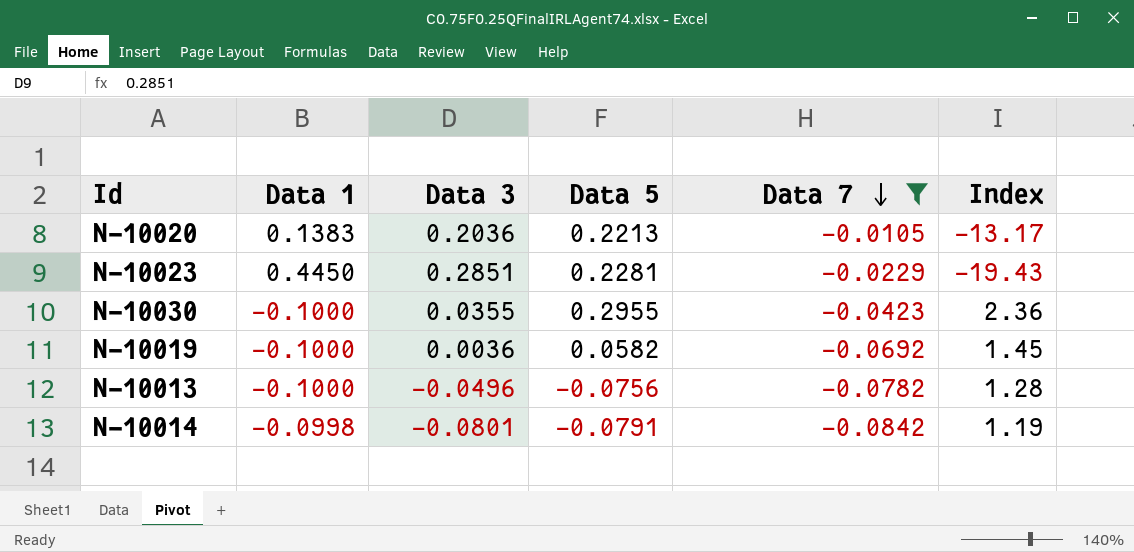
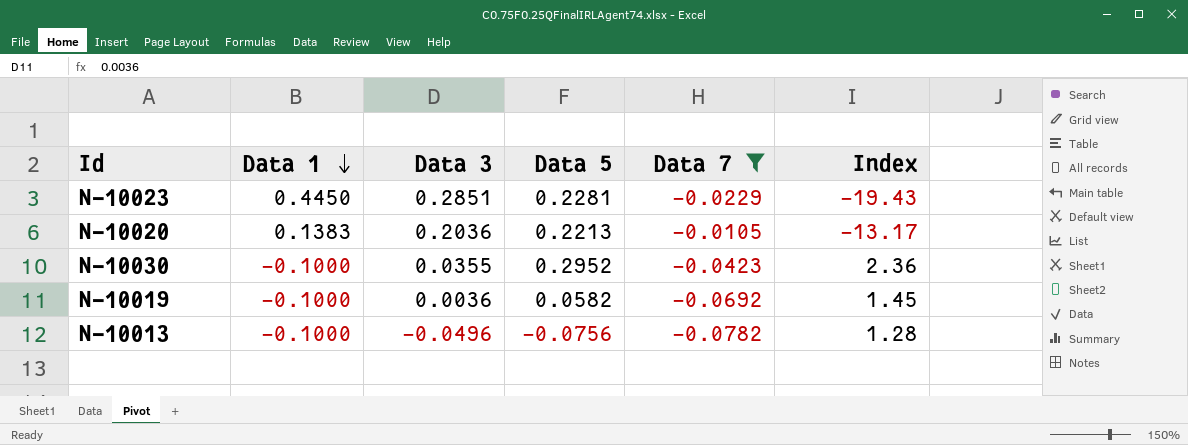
row order: Data 7 descending -> Data 1 descending
row N-10014: -0.0998 | -0.0801 | -0.0791 | -0.0842 | 1.19 -> none
N-10030 | Data 5: 0.2955 -> 0.2952

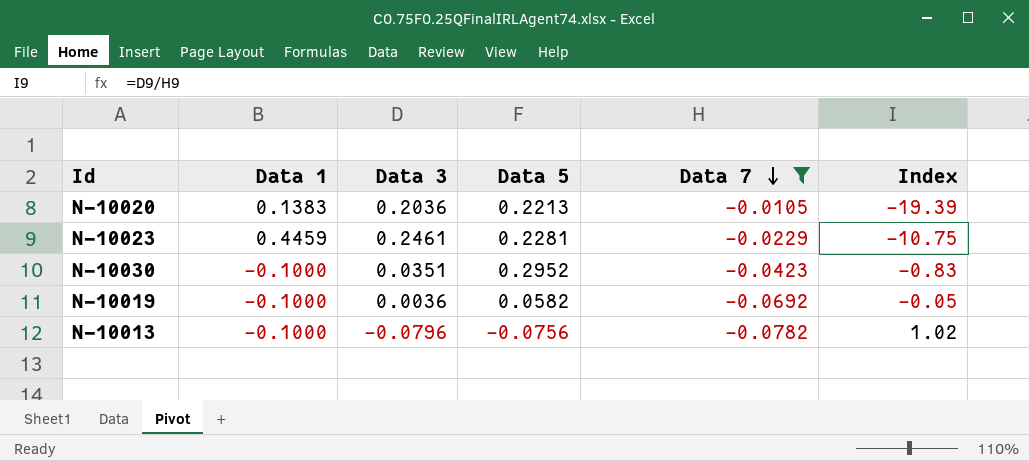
row order: Data 1 descending -> Data 7 descending
column Index | formula: [Data 1] / [Data 7] -> [Data 3] / [Data 7]
N-10023 | Data 1: 0.4450 -> 0.4459
N-10023 | Data 3: 0.2851 -> 0.2461
N-10030 | Data 3: 0.0355 -> 0.0351
N-10013 | Data 3: -0.0496 -> -0.0796

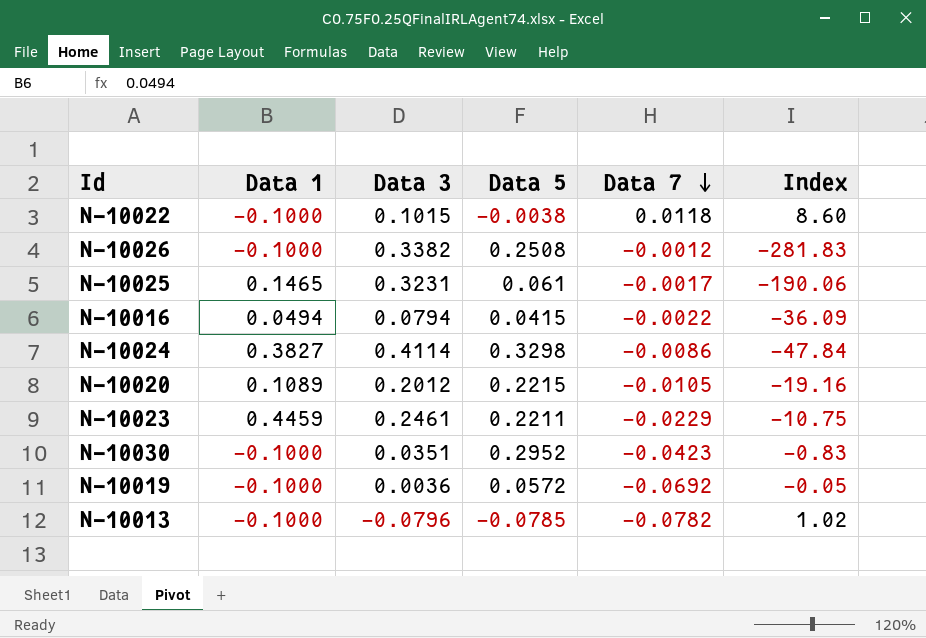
filter: Data 7 <= -0.0105 -> none
N-10020 | Data 1: 0.1383 -> 0.1089
N-10020 | Data 3: 0.2036 -> 0.2012
N-10020 | Data 5: 0.2213 -> 0.2215
N-10020 | Index: -19.39 -> -19.16
N-10023 | Data 5: 0.2281 -> 0.2211
N-10019 | Data 5: 0.0582 -> 0.0572
N-10013 | Data 5: -0.0756 -> -0.0785

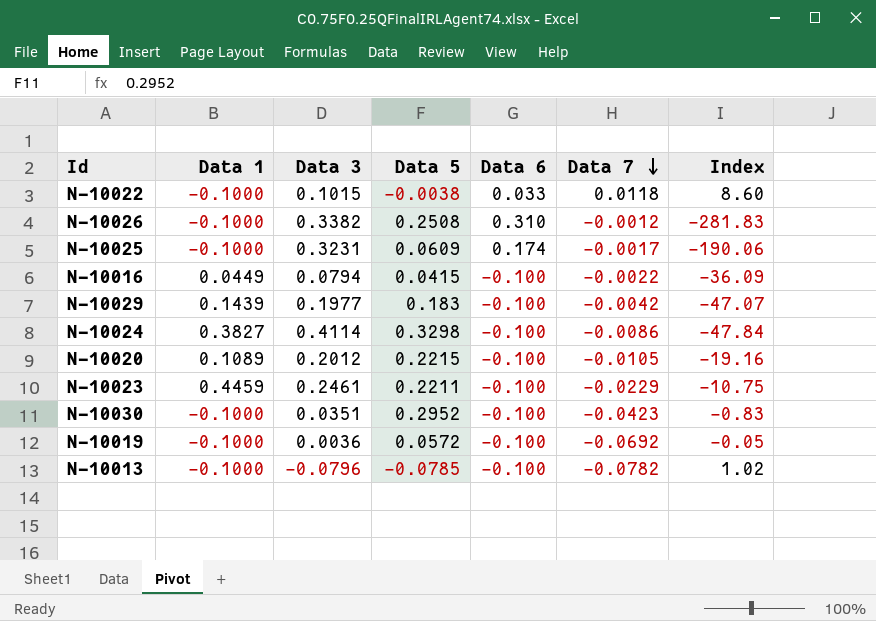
column Data 6 | position: none -> 5
N-10025 | Data 1: 0.1465 -> -0.1000
N-10025 | Data 5: 0.061 -> 0.0609
N-10016 | Data 1: 0.0494 -> 0.0449
row N-10029: none -> 0.1439 | 0.1977 | 0.183 | -0.100 | -0.0042 | -47.07

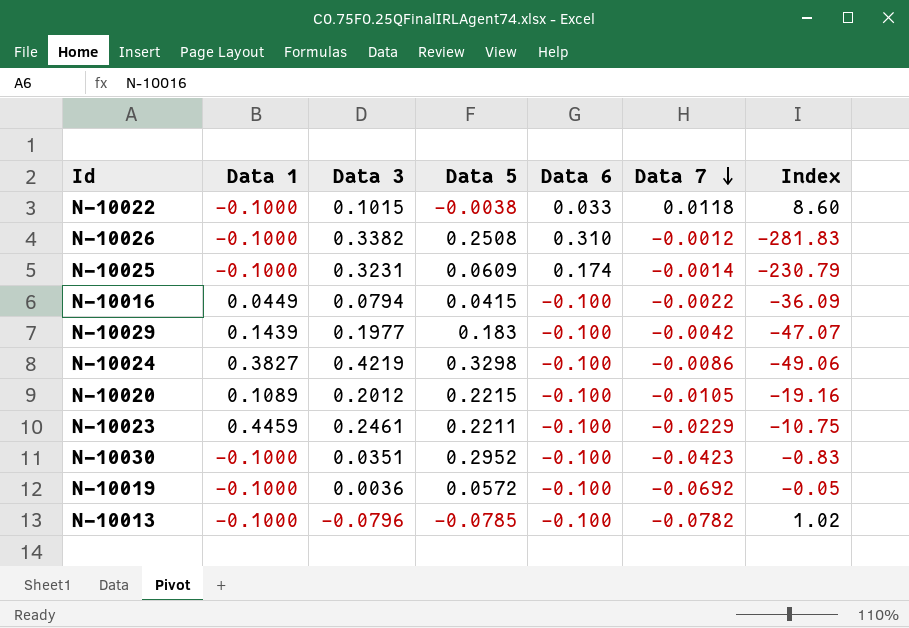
N-10025 | Data 7: -0.0017 -> -0.0014
N-10025 | Index: -190.06 -> -230.79
N-10024 | Data 3: 0.4114 -> 0.4219
N-10024 | Index: -47.84 -> -49.06

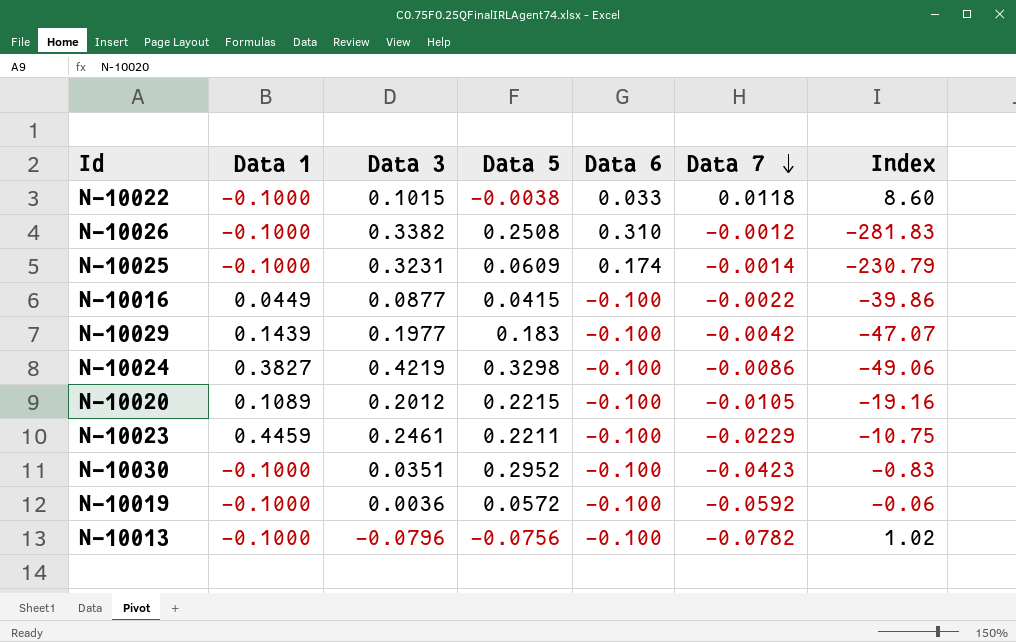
N-10016 | Data 3: 0.0794 -> 0.0877
N-10016 | Index: -36.09 -> -39.86
N-10019 | Data 7: -0.0692 -> -0.0592
N-10019 | Index: -0.05 -> -0.06
N-10013 | Data 5: -0.0785 -> -0.0756

